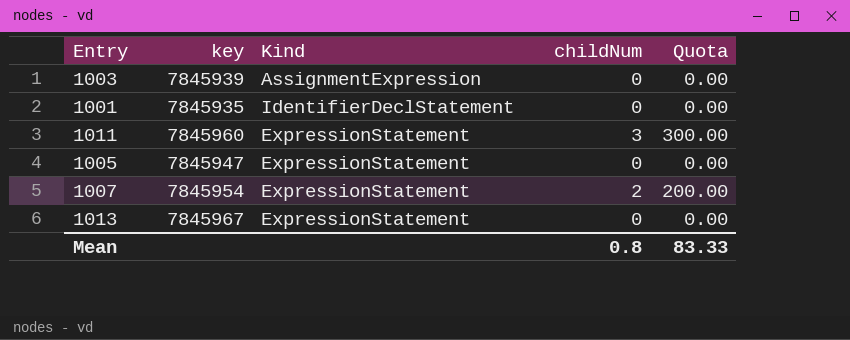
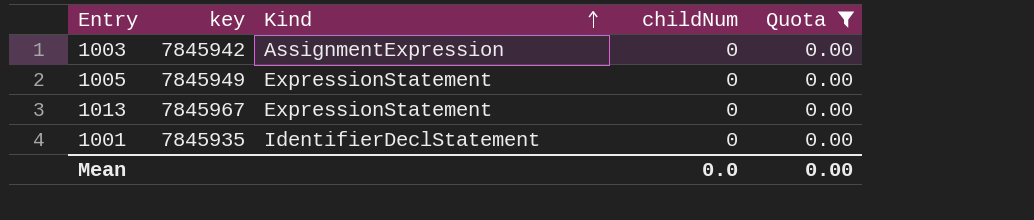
filter: none -> Quota = 0.00
row order: none -> Kind ascending
1003 | key: 7845939 -> 7845942
1005 | key: 7845947 -> 7845949
Mean | childNum: 0.8 -> 0.0
Mean | Quota: 83.33 -> 0.00

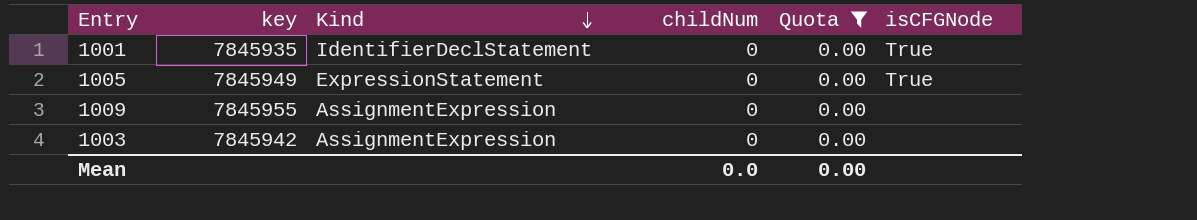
row order: Kind ascending -> Kind descending
column isCFGNode | position: none -> 6
row 1013: 7845967 | ExpressionStatement | 0 | 0.00 -> none
row 1009: none -> 7845955 | AssignmentExpression | 0 | 0.00 | none

